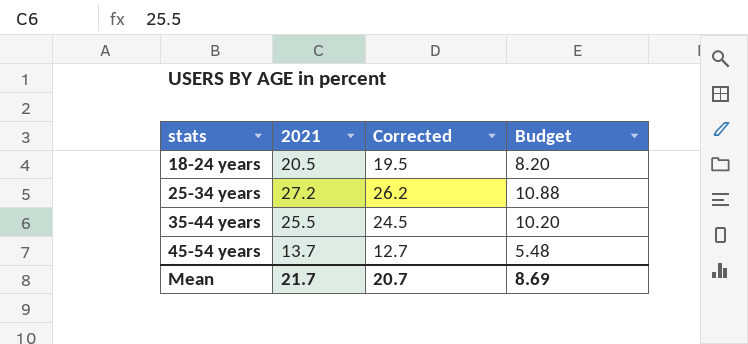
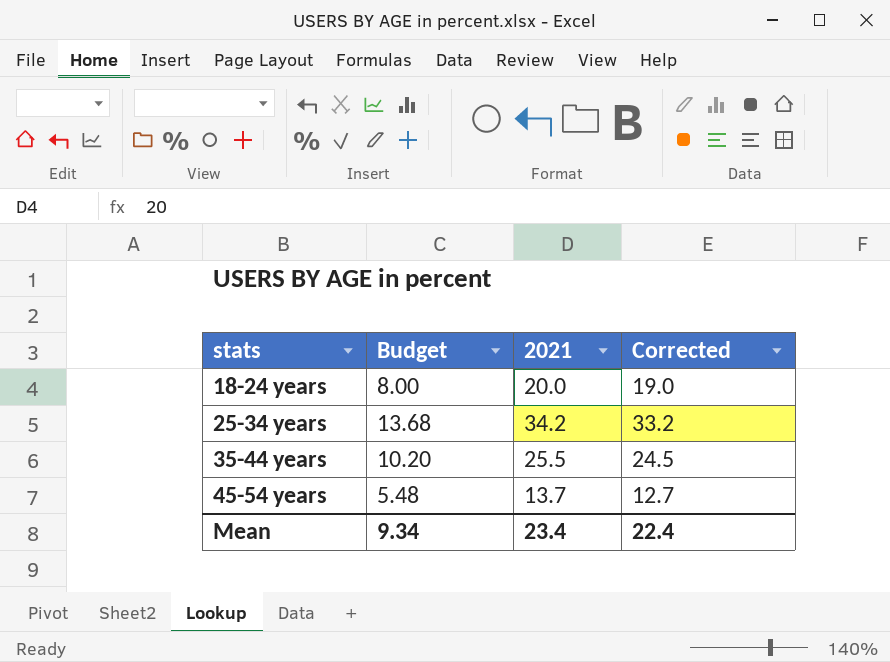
column Budget | position: 4 -> 2
18-24 years | Budget: 8.20 -> 8.00
18-24 years | 2021: 20.5 -> 20.0
18-24 years | Corrected: 19.5 -> 19.0
25-34 years | Budget: 10.88 -> 13.68
25-34 years | 2021: 27.2 -> 34.2
25-34 years | Corrected: 26.2 -> 33.2
Mean | Budget: 8.69 -> 9.34
Mean | 2021: 21.7 -> 23.4
Mean | Corrected: 20.7 -> 22.4

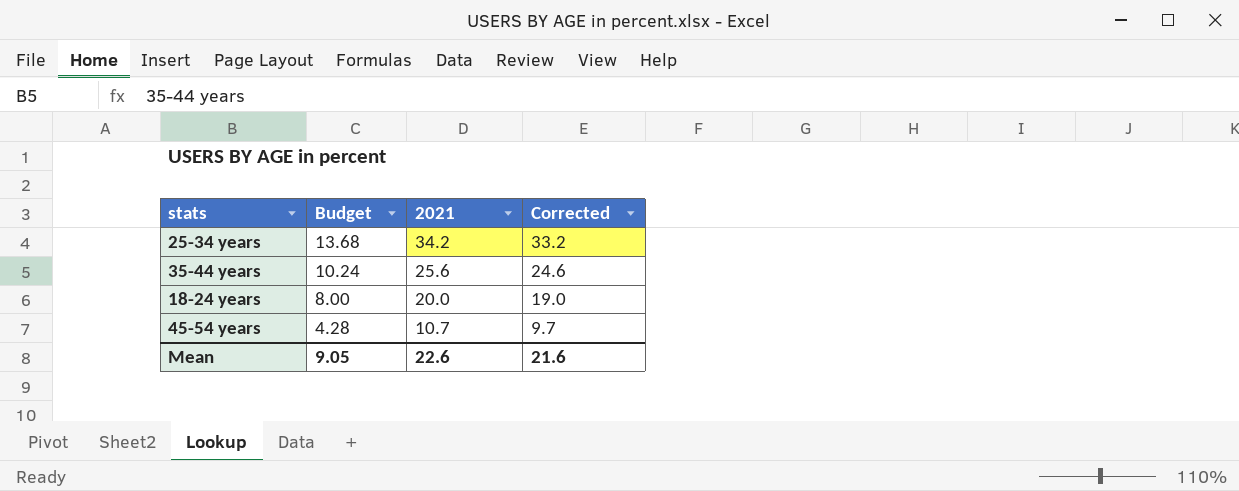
row order: stats ascending -> Budget descending
35-44 years | Budget: 10.20 -> 10.24
35-44 years | 2021: 25.5 -> 25.6
35-44 years | Corrected: 24.5 -> 24.6
45-54 years | Budget: 5.48 -> 4.28
45-54 years | 2021: 13.7 -> 10.7
45-54 years | Corrected: 12.7 -> 9.7
Mean | Budget: 9.34 -> 9.05
Mean | 2021: 23.4 -> 22.6
Mean | Corrected: 22.4 -> 21.6

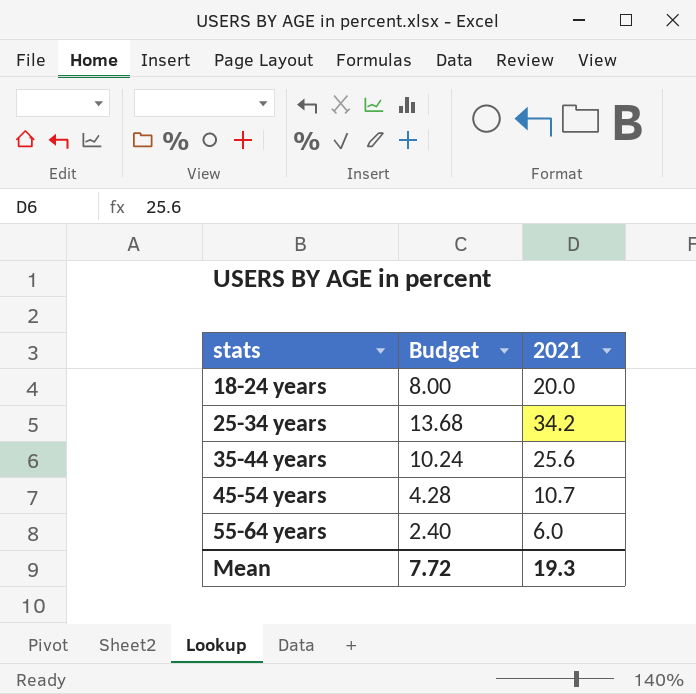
row order: Budget descending -> stats ascending
column Corrected | formula: [2021] - 1 -> none
row 55-64 years: none -> 2.40 | 6.0
Mean | Budget: 9.05 -> 7.72
Mean | 2021: 22.6 -> 19.3

